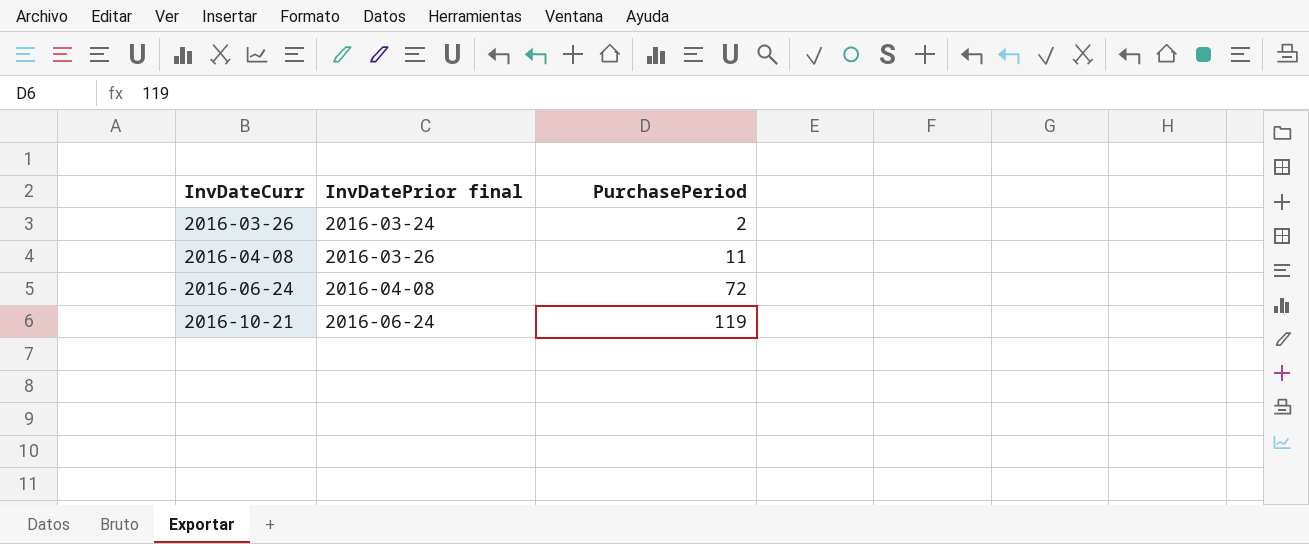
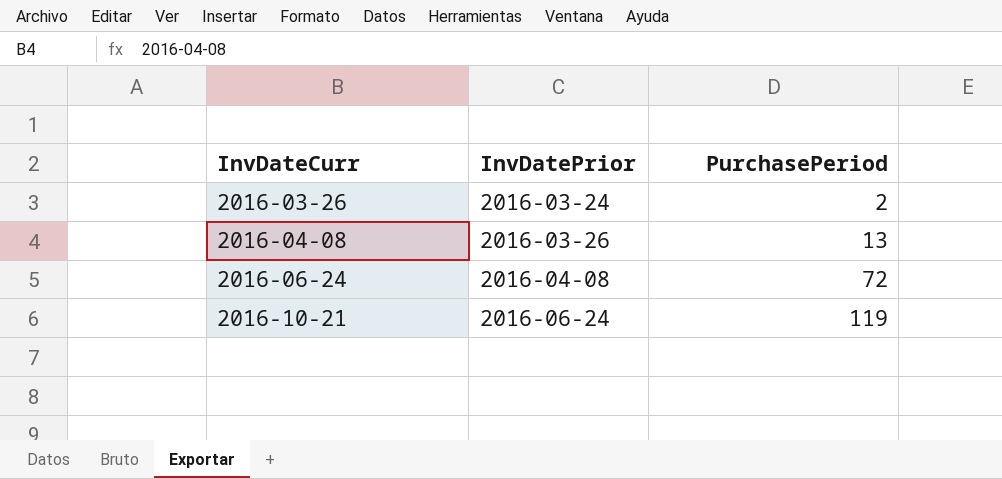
column name: InvDatePrior final -> InvDatePrior
2016-04-08 | PurchasePeriod: 11 -> 13

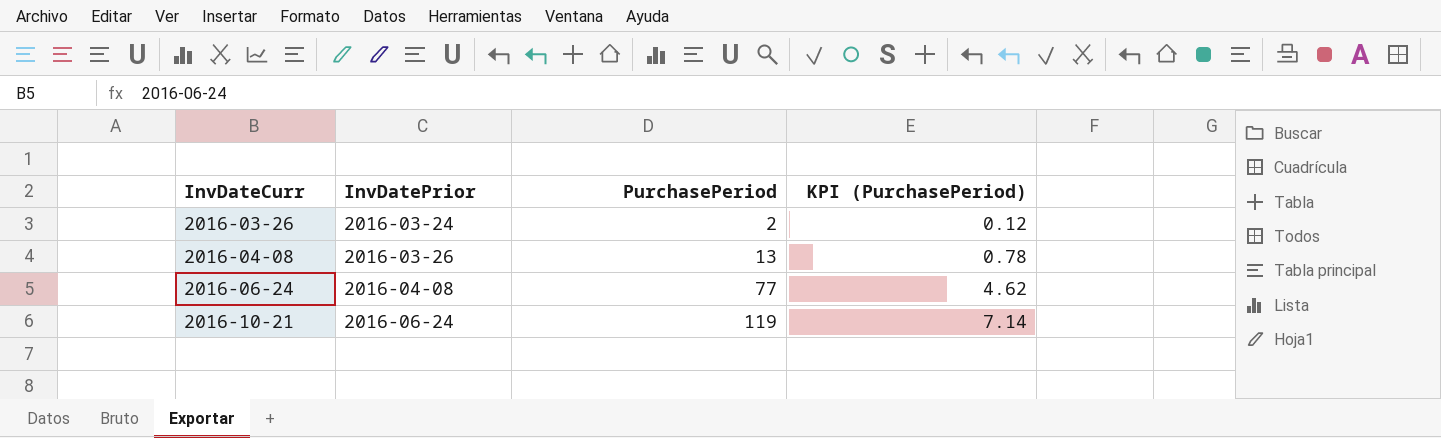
column KPI (PurchasePeriod) | formula: none -> [PurchasePeriod] * 0.06
2016-06-24 | PurchasePeriod: 72 -> 77

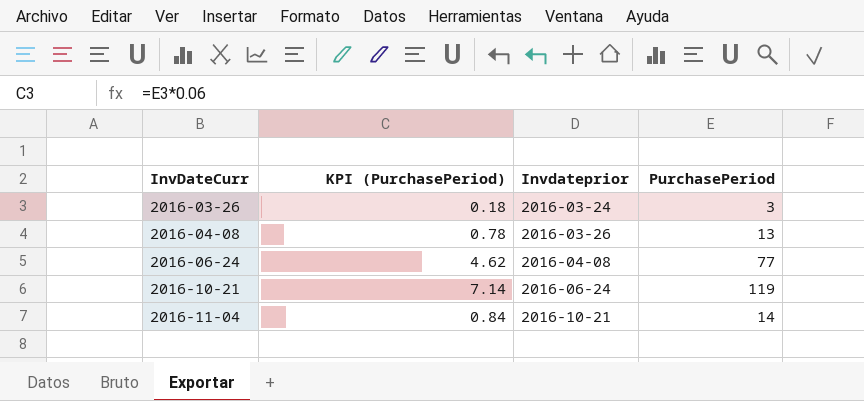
column KPI (PurchasePeriod) | position: 4 -> 2
column name: InvDatePrior -> Invdateprior
2016-03-26 | KPI (PurchasePeriod): 0.12 -> 0.18
2016-03-26 | PurchasePeriod: 2 -> 3
row 2016-11-04: none -> 0.84 | 2016-10-21 | 14

